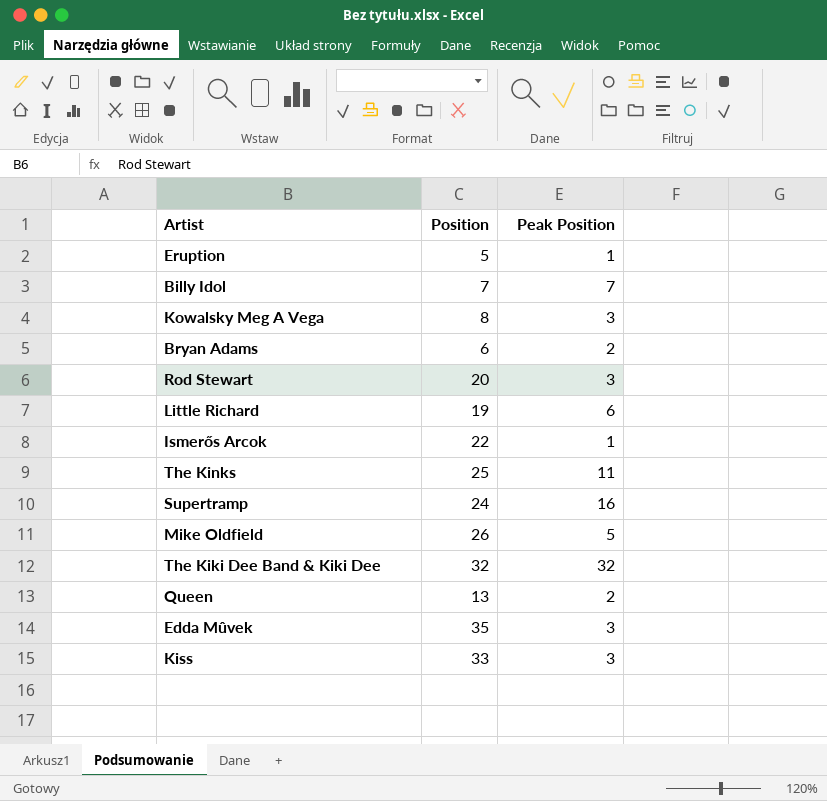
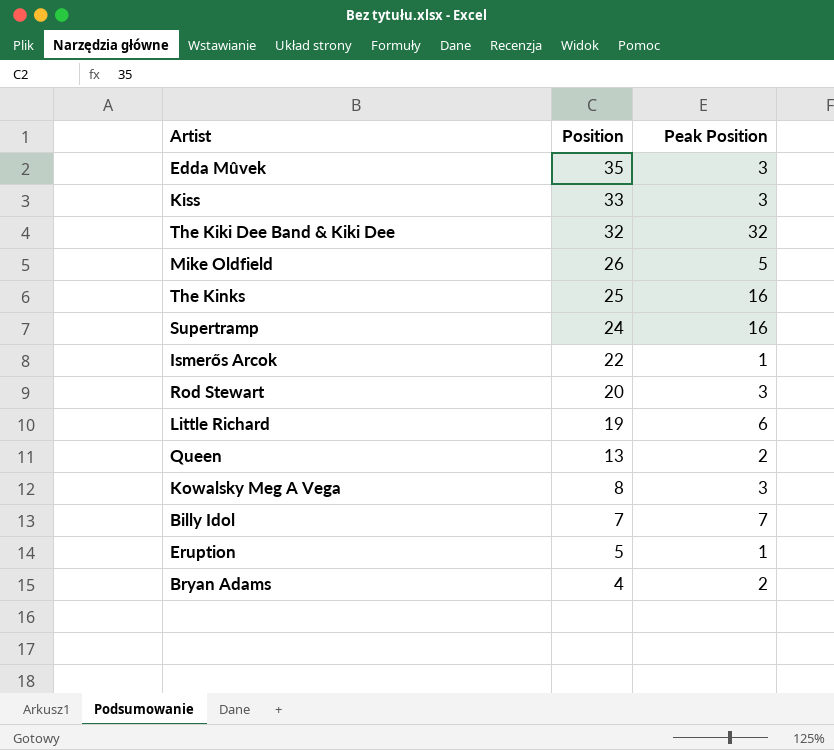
row order: none -> Position descending
The Kinks | Peak Position: 11 -> 16
Bryan Adams | Position: 6 -> 4

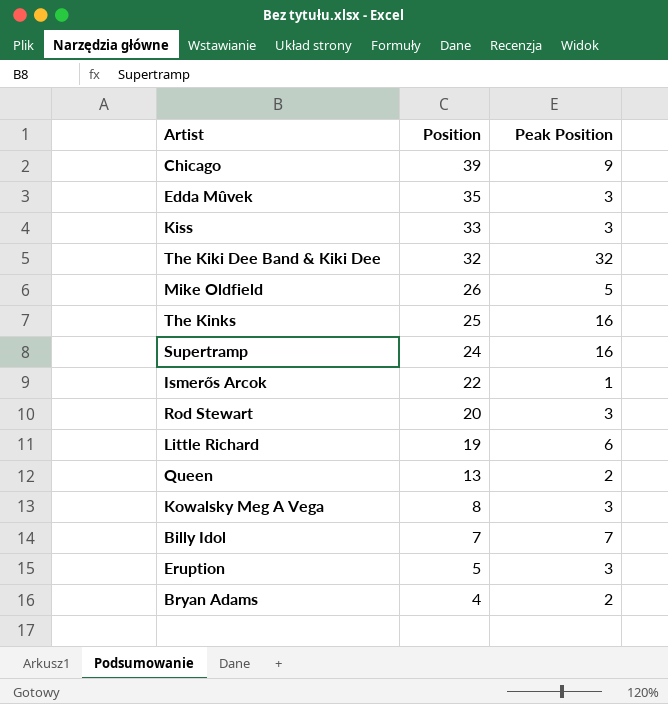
row Chicago: none -> 39 | 9
Eruption | Peak Position: 1 -> 3

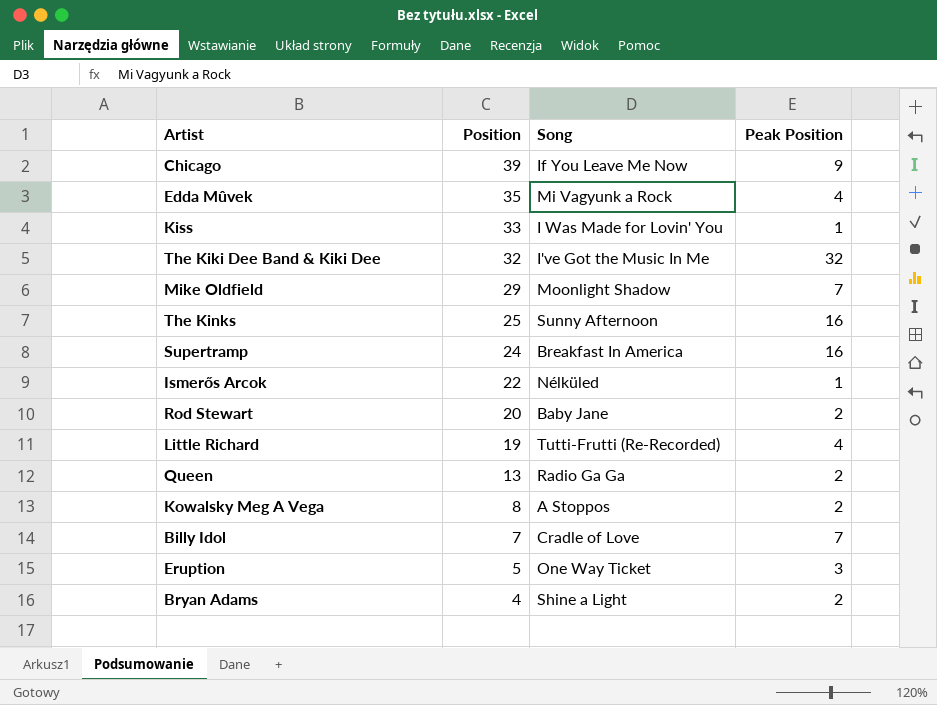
column Song | position: none -> 3
Edda Mûvek | Peak Position: 3 -> 4
Kiss | Peak Position: 3 -> 1
Mike Oldfield | Position: 26 -> 29
Mike Oldfield | Peak Position: 5 -> 7
Rod Stewart | Peak Position: 3 -> 2
Little Richard | Peak Position: 6 -> 4
Kowalsky Meg A Vega | Peak Position: 3 -> 2

